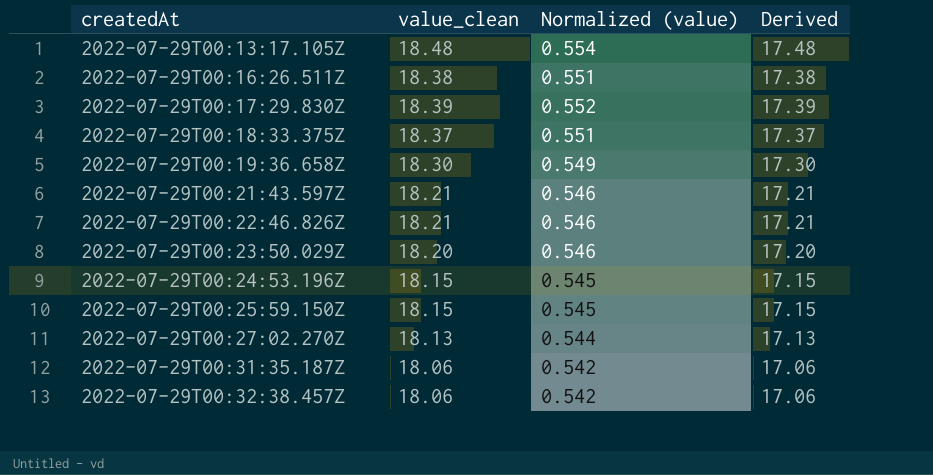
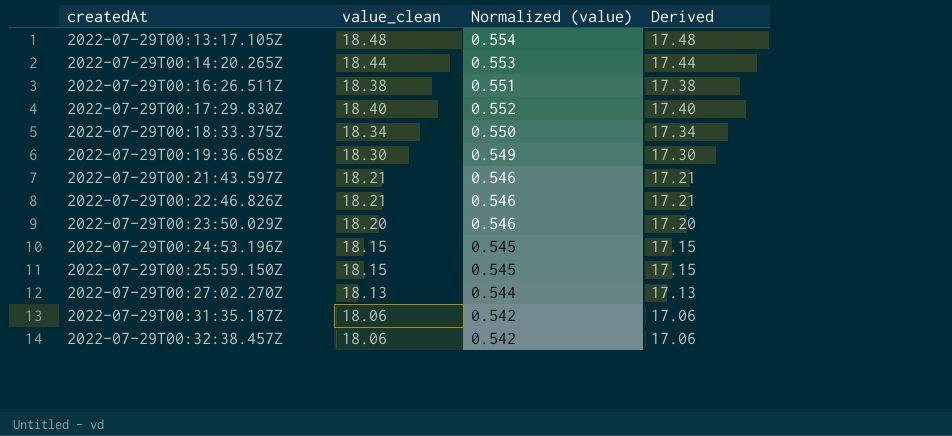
row 2022-07-29T00:14:20.265Z: none -> 18.44 | 0.553 | 17.44
2022-07-29T00:17:29.830Z | value_clean: 18.39 -> 18.40
2022-07-29T00:17:29.830Z | Derived: 17.39 -> 17.40
2022-07-29T00:18:33.375Z | value_clean: 18.37 -> 18.34
2022-07-29T00:18:33.375Z | Normalized (value): 0.551 -> 0.550
2022-07-29T00:18:33.375Z | Derived: 17.37 -> 17.34

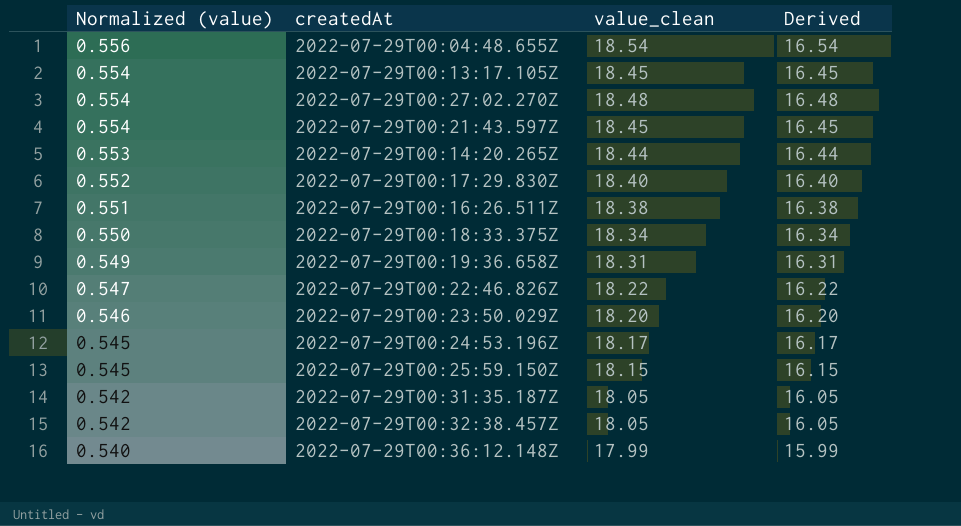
row order: createdAt ascending -> Normalized (value) descending
column Normalized (value) | position: 3 -> 1
column Derived | formula: [value_clean] - 1 -> [value_clean] - 2
row 2022-07-29T00:04:48.655Z: none -> 0.556 | 18.54 | 16.54
2022-07-29T00:13:17.105Z | value_clean: 18.48 -> 18.45
2022-07-29T00:27:02.270Z | Normalized (value): 0.544 -> 0.554
2022-07-29T00:27:02.270Z | value_clean: 18.13 -> 18.48
2022-07-29T00:21:43.597Z | Normalized (value): 0.546 -> 0.554
2022-07-29T00:21:43.597Z | value_clean: 18.21 -> 18.45
2022-07-29T00:19:36.658Z | value_clean: 18.30 -> 18.31
2022-07-29T00:22:46.826Z | Normalized (value): 0.546 -> 0.547
2022-07-29T00:22:46.826Z | value_clean: 18.21 -> 18.22
2022-07-29T00:24:53.196Z | value_clean: 18.15 -> 18.17
2022-07-29T00:31:35.187Z | value_clean: 18.06 -> 18.05
2022-07-29T00:32:38.457Z | value_clean: 18.06 -> 18.05
row 2022-07-29T00:36:12.148Z: none -> 0.540 | 17.99 | 15.99

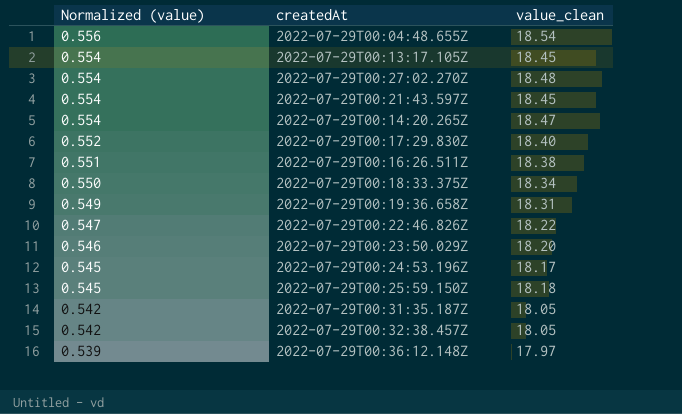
column Derived | formula: [value_clean] - 2 -> none
2022-07-29T00:14:20.265Z | Normalized (value): 0.553 -> 0.554
2022-07-29T00:14:20.265Z | value_clean: 18.44 -> 18.47
2022-07-29T00:25:59.150Z | value_clean: 18.15 -> 18.18
2022-07-29T00:36:12.148Z | Normalized (value): 0.540 -> 0.539
2022-07-29T00:36:12.148Z | value_clean: 17.99 -> 17.97

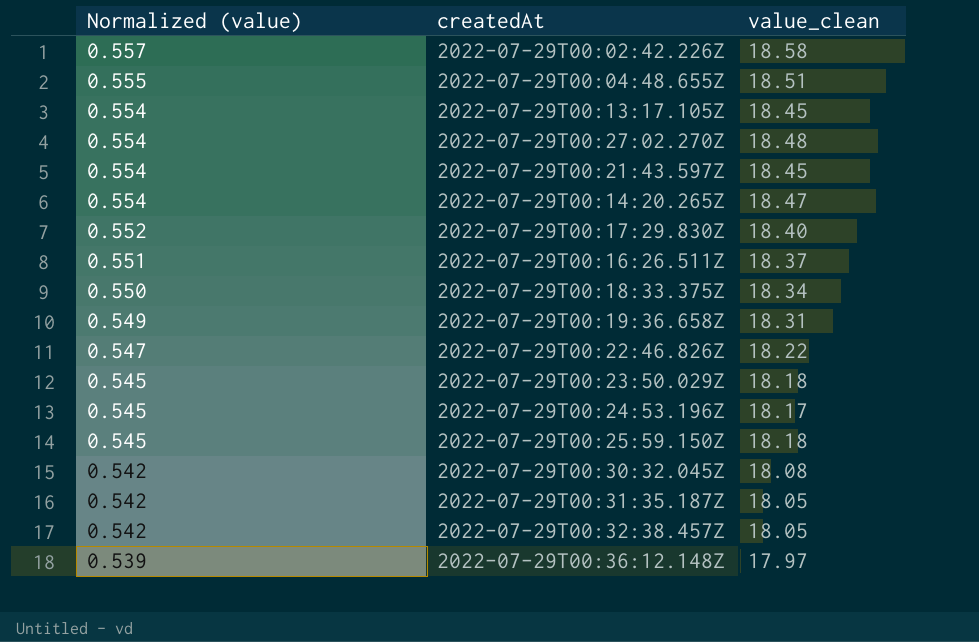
row 2022-07-29T00:02:42.226Z: none -> 0.557 | 18.58
2022-07-29T00:04:48.655Z | Normalized (value): 0.556 -> 0.555
2022-07-29T00:04:48.655Z | value_clean: 18.54 -> 18.51
2022-07-29T00:16:26.511Z | value_clean: 18.38 -> 18.37
2022-07-29T00:23:50.029Z | Normalized (value): 0.546 -> 0.545
2022-07-29T00:23:50.029Z | value_clean: 18.20 -> 18.18
row 2022-07-29T00:30:32.045Z: none -> 0.542 | 18.08

